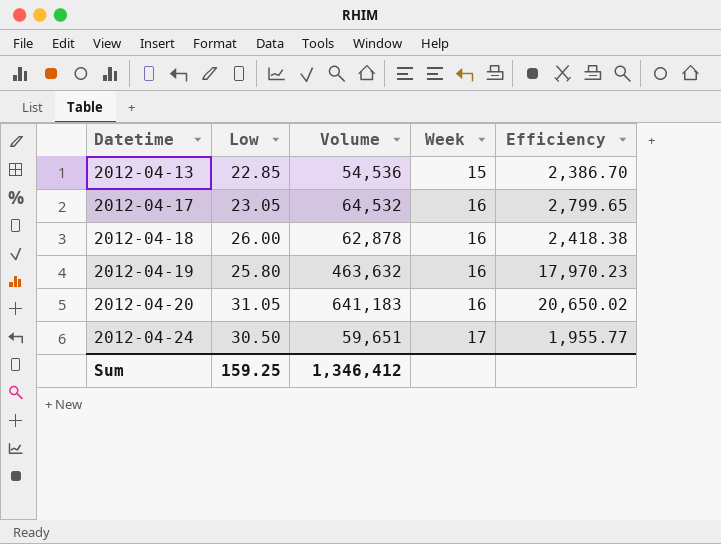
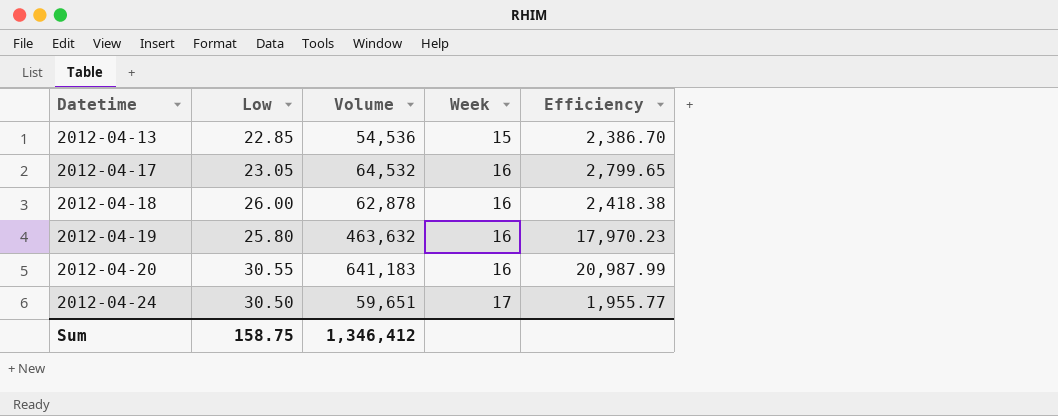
2012-04-20 | Low: 31.05 -> 30.55
2012-04-20 | Efficiency: 20,650.02 -> 20,987.99
Sum | Low: 159.25 -> 158.75

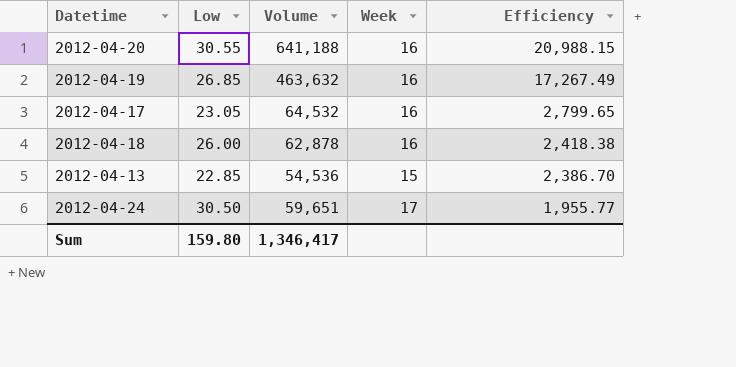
row order: Datetime ascending -> Efficiency descending
2012-04-20 | Volume: 641,183 -> 641,188
2012-04-20 | Efficiency: 20,987.99 -> 20,988.15
2012-04-19 | Low: 25.80 -> 26.85
2012-04-19 | Efficiency: 17,970.23 -> 17,267.49
Sum | Low: 158.75 -> 159.80
Sum | Volume: 1,346,412 -> 1,346,417

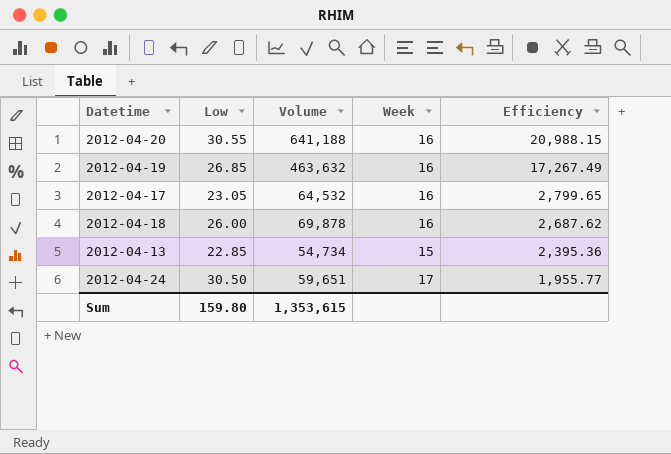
2012-04-18 | Volume: 62,878 -> 69,878
2012-04-18 | Efficiency: 2,418.38 -> 2,687.62
2012-04-13 | Volume: 54,536 -> 54,734
2012-04-13 | Efficiency: 2,386.70 -> 2,395.36
Sum | Volume: 1,346,417 -> 1,353,615

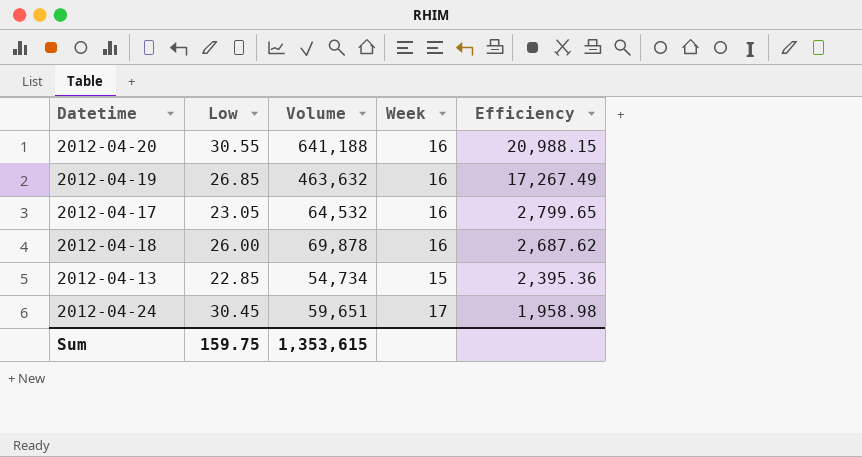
2012-04-24 | Low: 30.50 -> 30.45
2012-04-24 | Efficiency: 1,955.77 -> 1,958.98
Sum | Low: 159.80 -> 159.75

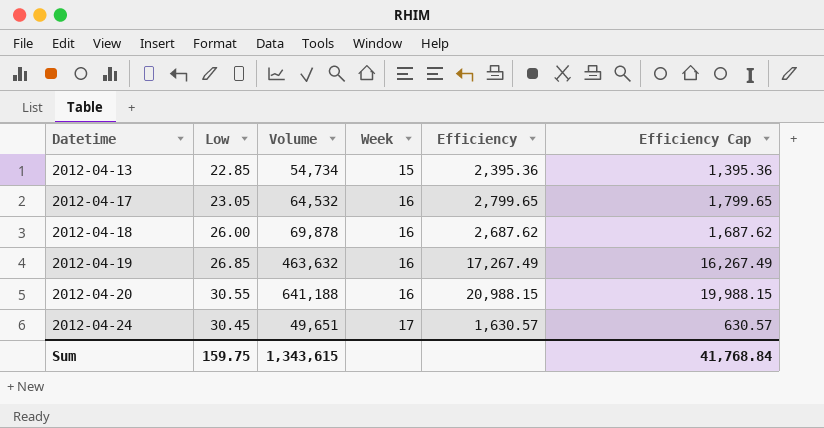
row order: Efficiency descending -> Datetime ascending
column Efficiency Cap | formula: none -> [Efficiency] - 1000
2012-04-24 | Volume: 59,651 -> 49,651
2012-04-24 | Efficiency: 1,958.98 -> 1,630.57
Sum | Volume: 1,353,615 -> 1,343,615

